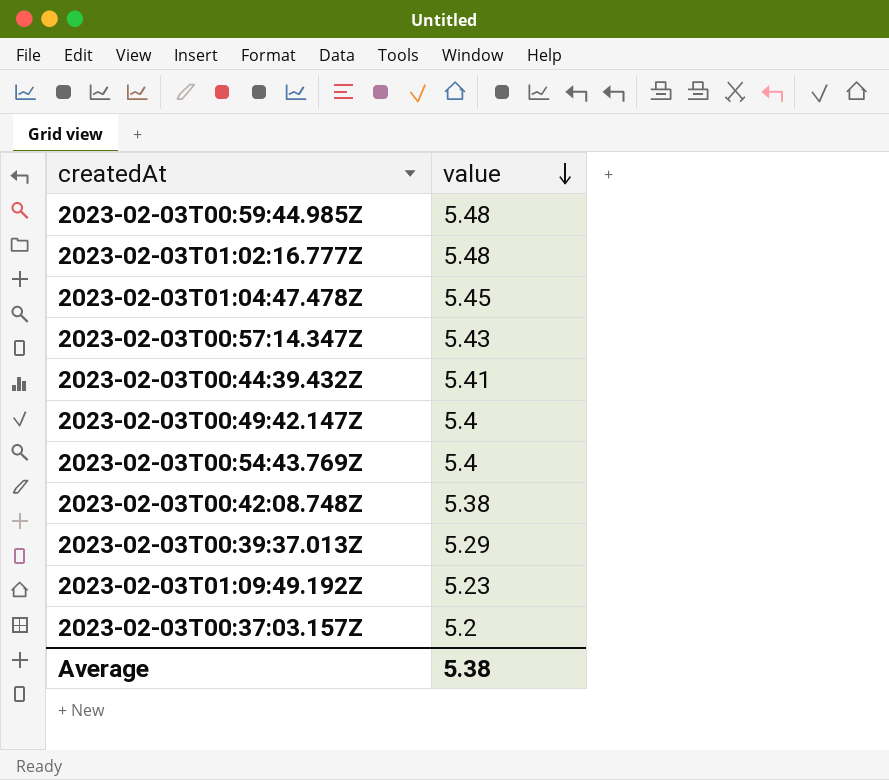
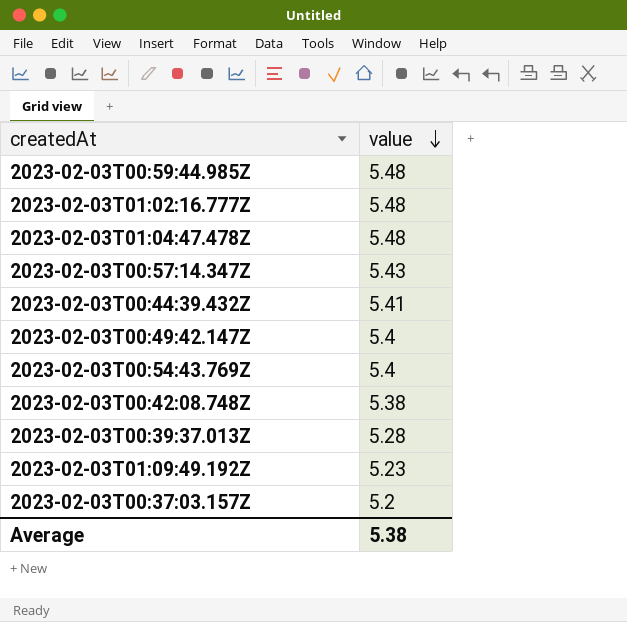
2023-02-03T01:04:47.478Z | value: 5.45 -> 5.48
2023-02-03T00:39:37.013Z | value: 5.29 -> 5.28

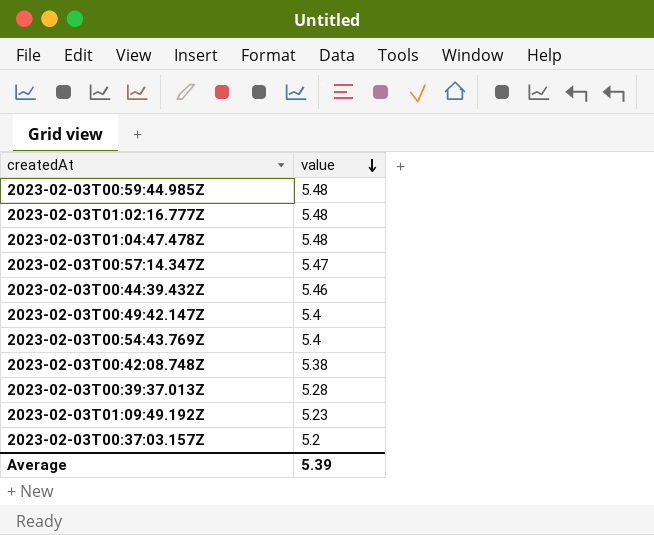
2023-02-03T00:57:14.347Z | value: 5.43 -> 5.47
2023-02-03T00:44:39.432Z | value: 5.41 -> 5.46
Average | value: 5.38 -> 5.39

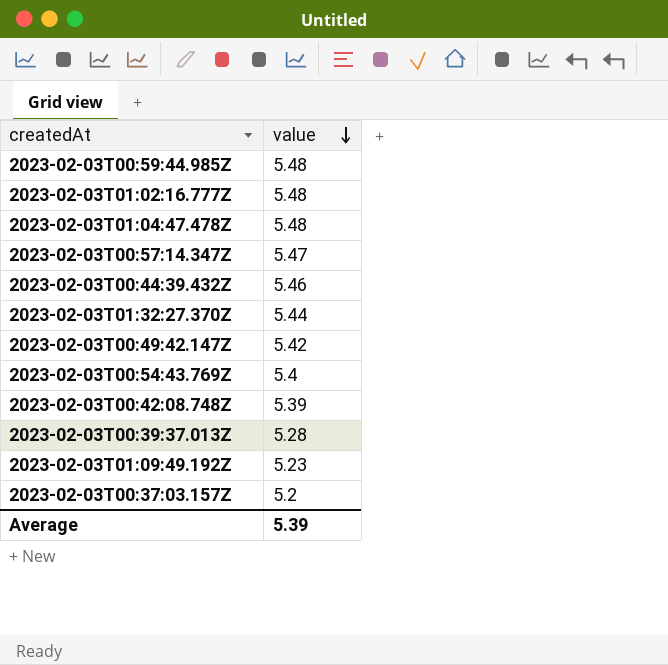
row 2023-02-03T01:32:27.370Z: none -> 5.44
2023-02-03T00:49:42.147Z | value: 5.4 -> 5.42
2023-02-03T00:42:08.748Z | value: 5.38 -> 5.39

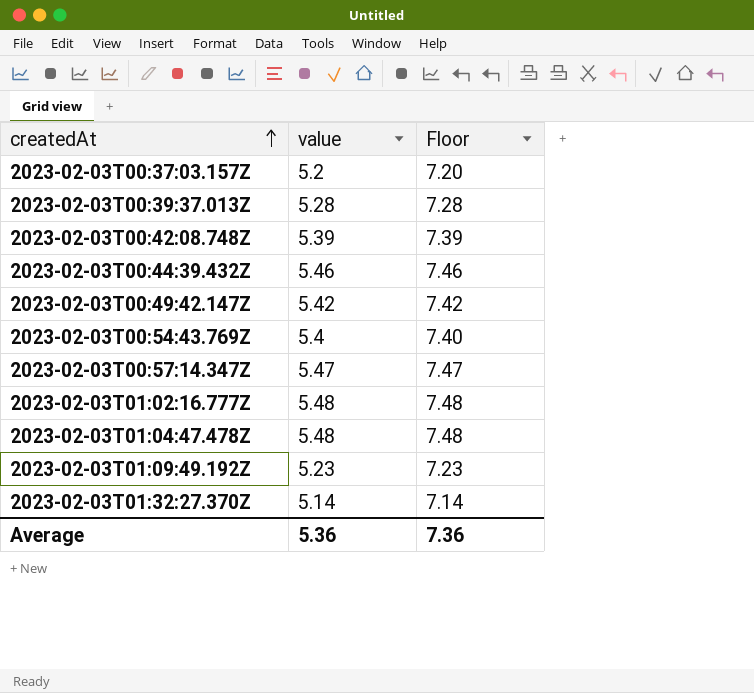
row order: value descending -> createdAt ascending
column Floor | formula: none -> [value] + 2
row 2023-02-03T00:59:44.985Z: 5.48 -> none
2023-02-03T01:32:27.370Z | value: 5.44 -> 5.14
Average | value: 5.39 -> 5.36

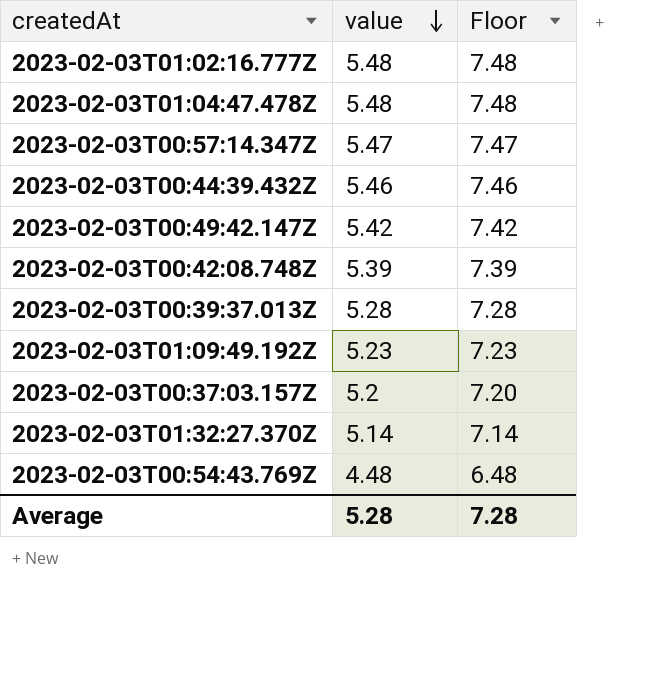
row order: createdAt ascending -> value descending
2023-02-03T00:54:43.769Z | value: 5.4 -> 4.48
2023-02-03T00:54:43.769Z | Floor: 7.40 -> 6.48
Average | value: 5.36 -> 5.28
Average | Floor: 7.36 -> 7.28

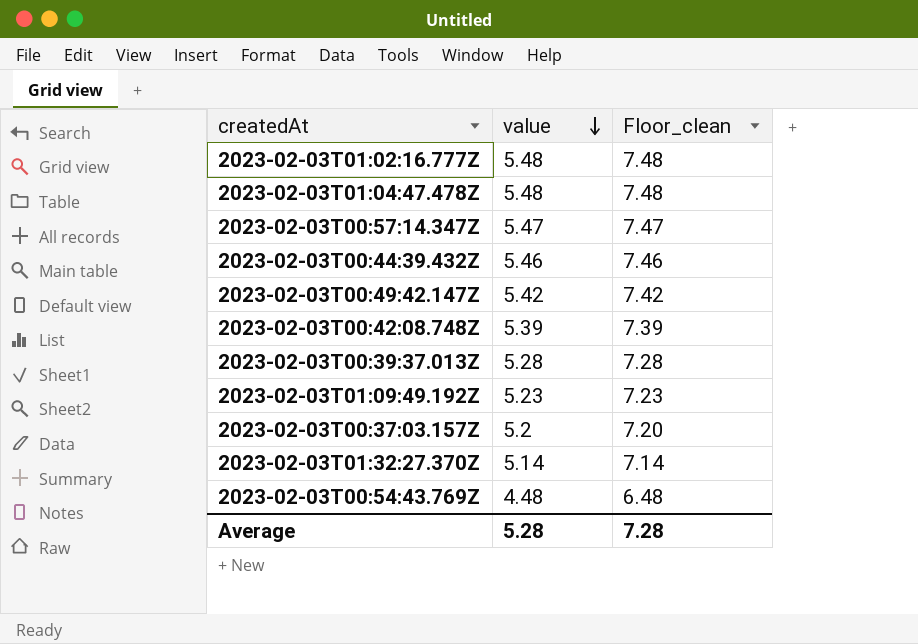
column name: Floor -> Floor_clean

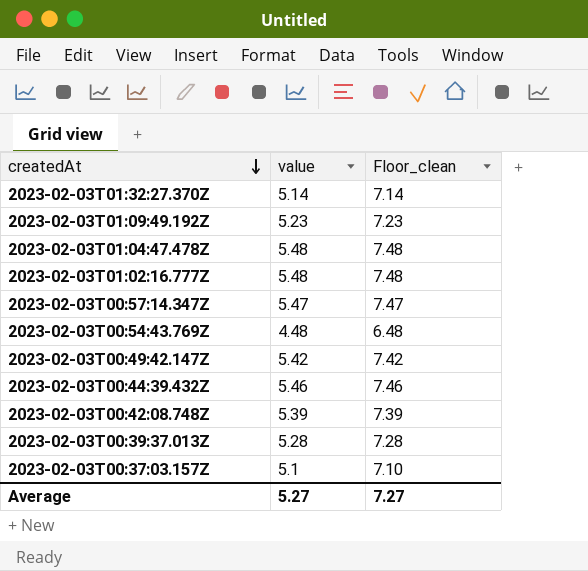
row order: value descending -> createdAt descending
2023-02-03T00:37:03.157Z | value: 5.2 -> 5.1
2023-02-03T00:37:03.157Z | Floor_clean: 7.20 -> 7.10
Average | value: 5.28 -> 5.27
Average | Floor_clean: 7.28 -> 7.27

